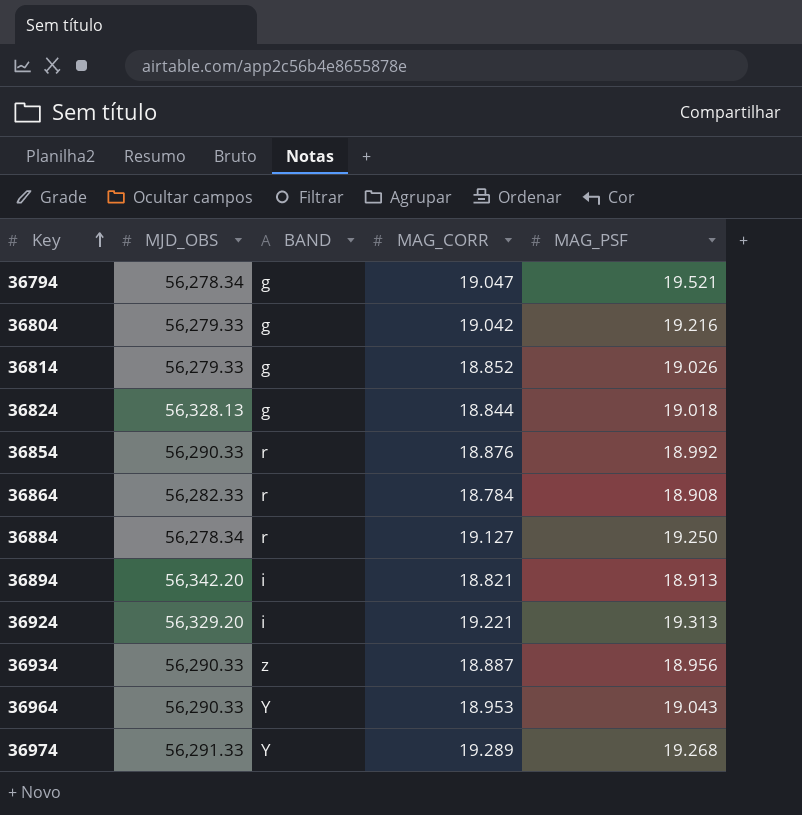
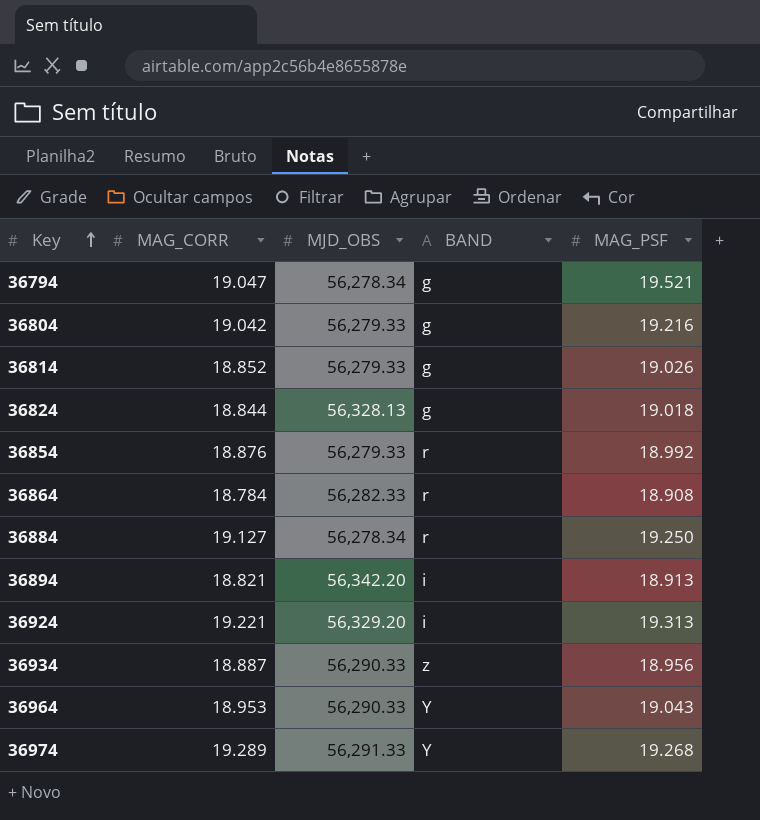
column MAG_CORR | position: 4 -> 2
36854 | MJD_OBS: 56,290.33 -> 56,279.33

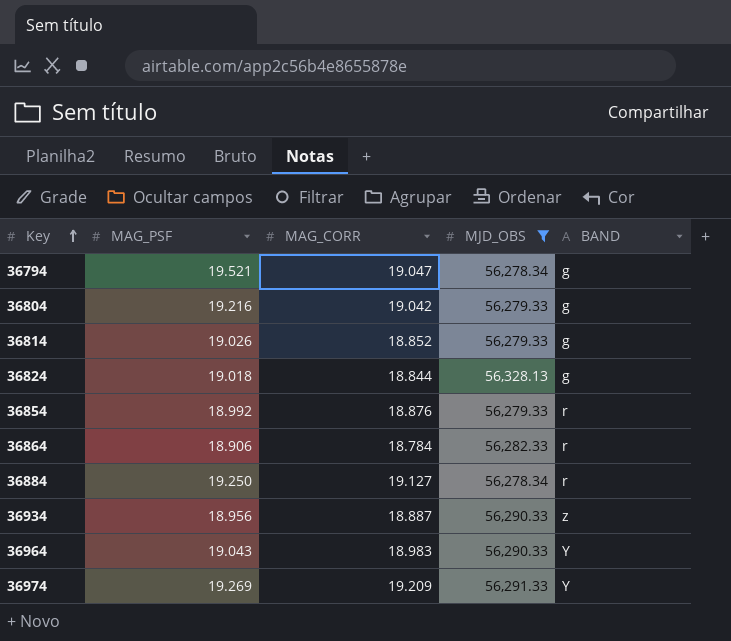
filter: none -> MJD_OBS <= 56,328.13
column MAG_PSF | position: 5 -> 2
36864 | MAG_PSF: 18.908 -> 18.906
36964 | MAG_CORR: 18.953 -> 18.983
36974 | MAG_PSF: 19.268 -> 19.269
36974 | MAG_CORR: 19.289 -> 19.209

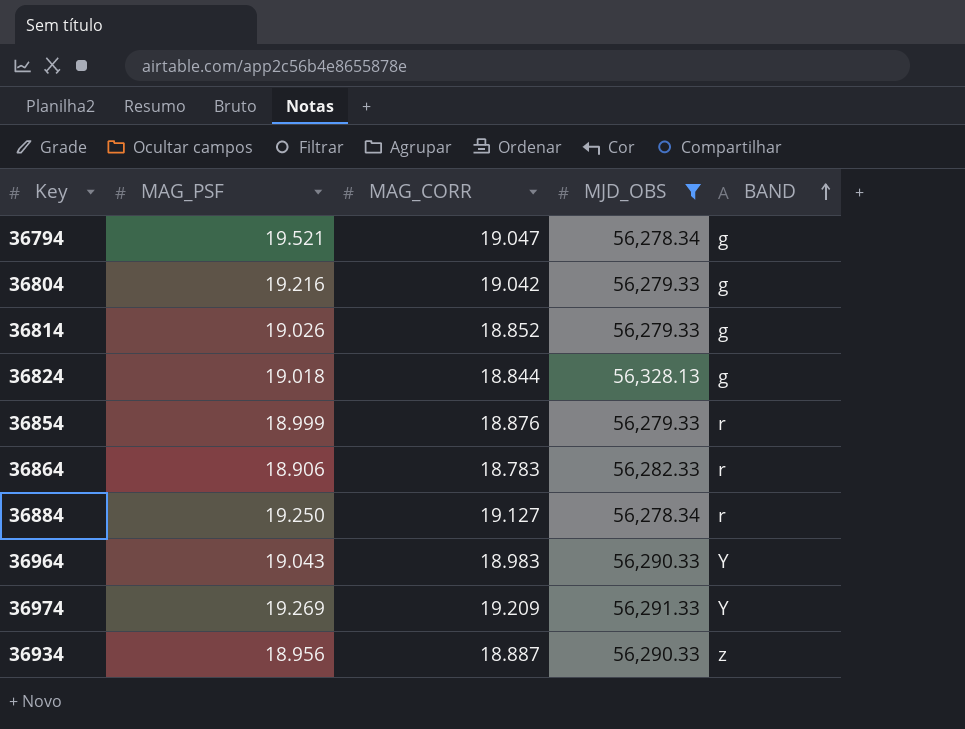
row order: Key ascending -> BAND ascending
36854 | MAG_PSF: 18.992 -> 18.999
36864 | MAG_CORR: 18.784 -> 18.783

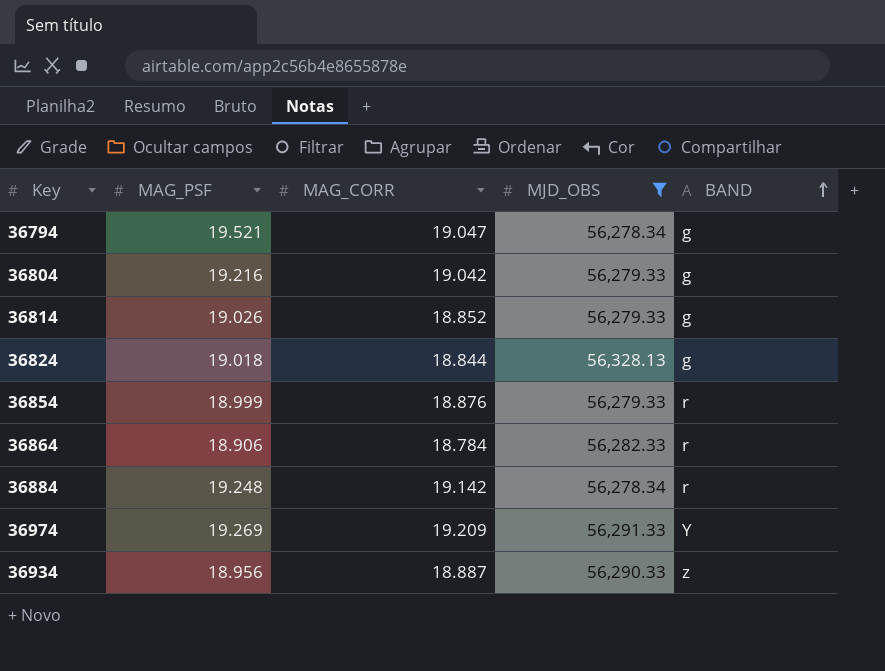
row 36964: 19.043 | 18.983 | 56,290.33 | Y -> none
36864 | MAG_CORR: 18.783 -> 18.784
36884 | MAG_PSF: 19.250 -> 19.248
36884 | MAG_CORR: 19.127 -> 19.142

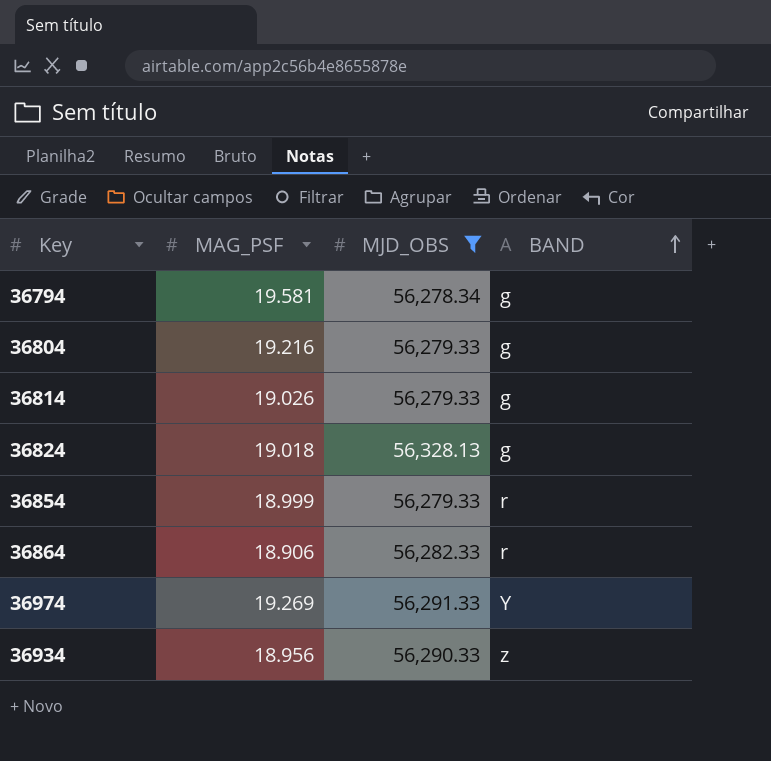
column MAG_CORR | position: 3 -> none
row 36884: 19.248 | 19.142 | 56,278.34 | r -> none
36794 | MAG_PSF: 19.521 -> 19.581

